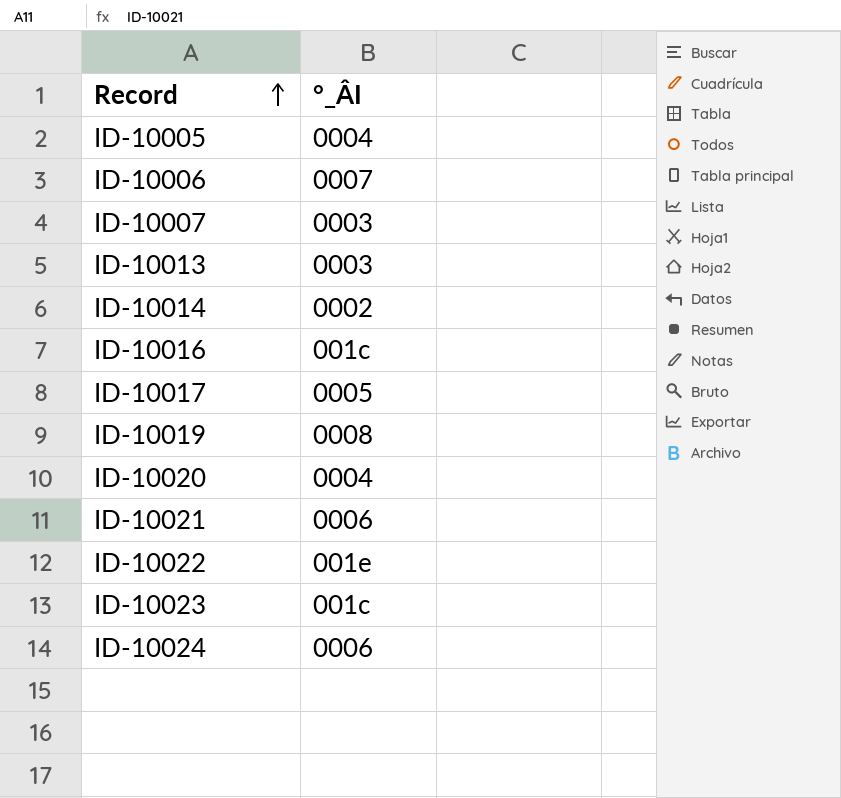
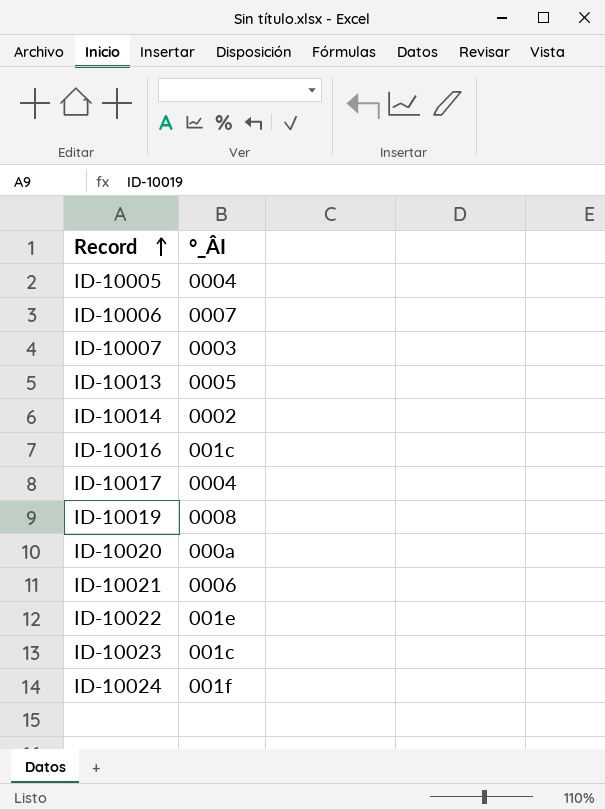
ID-10013 | °_ÂI: 0003 -> 0005
ID-10017 | °_ÂI: 0005 -> 0004
ID-10020 | °_ÂI: 0004 -> 000a
ID-10024 | °_ÂI: 0006 -> 001f

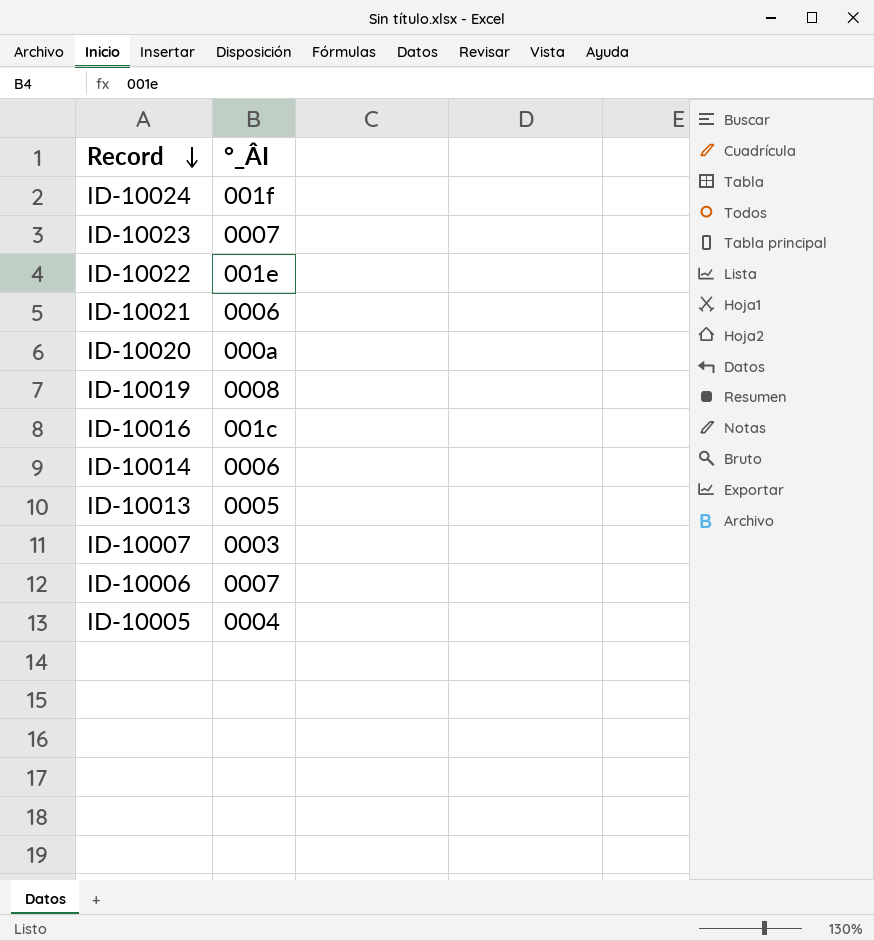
row order: Record ascending -> Record descending
row ID-10017: 0004 -> none
ID-10023 | °_ÂI: 001c -> 0007
ID-10014 | °_ÂI: 0002 -> 0006

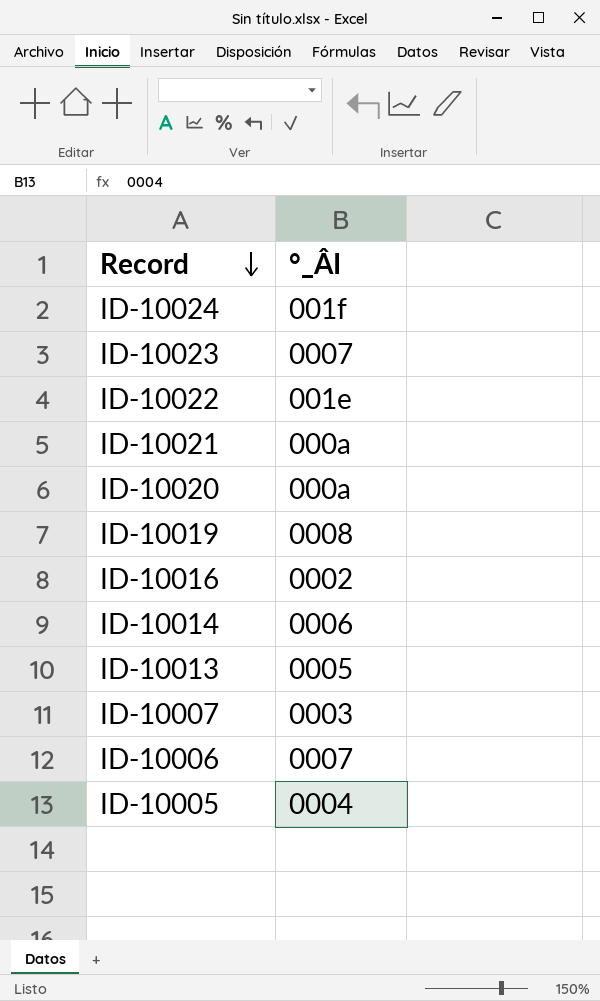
ID-10021 | °_ÂI: 0006 -> 000a
ID-10016 | °_ÂI: 001c -> 0002

